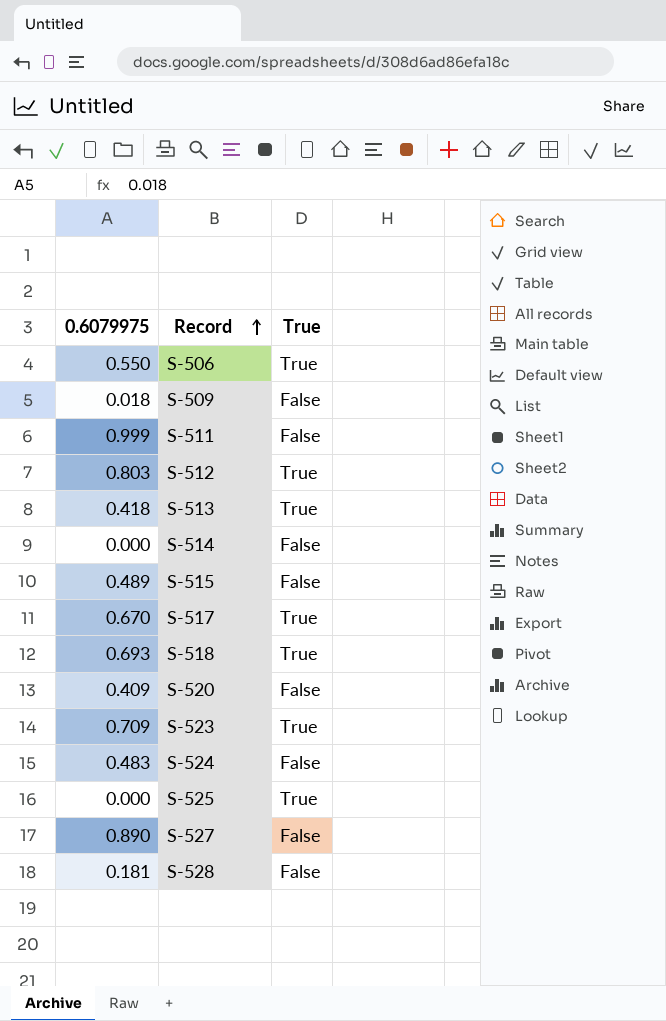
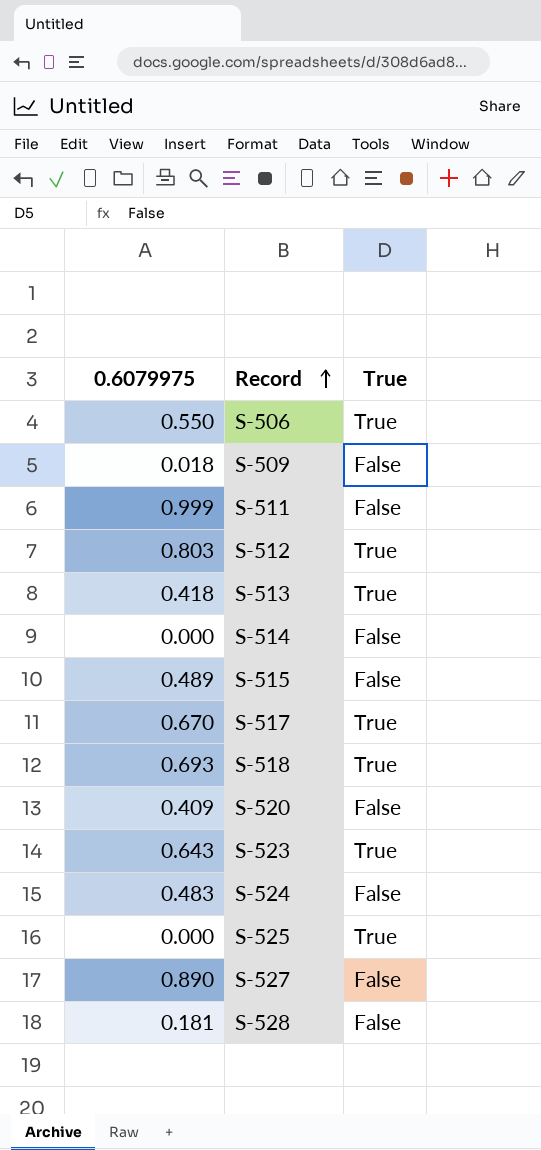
S-523 | 0.6079975: 0.709 -> 0.643

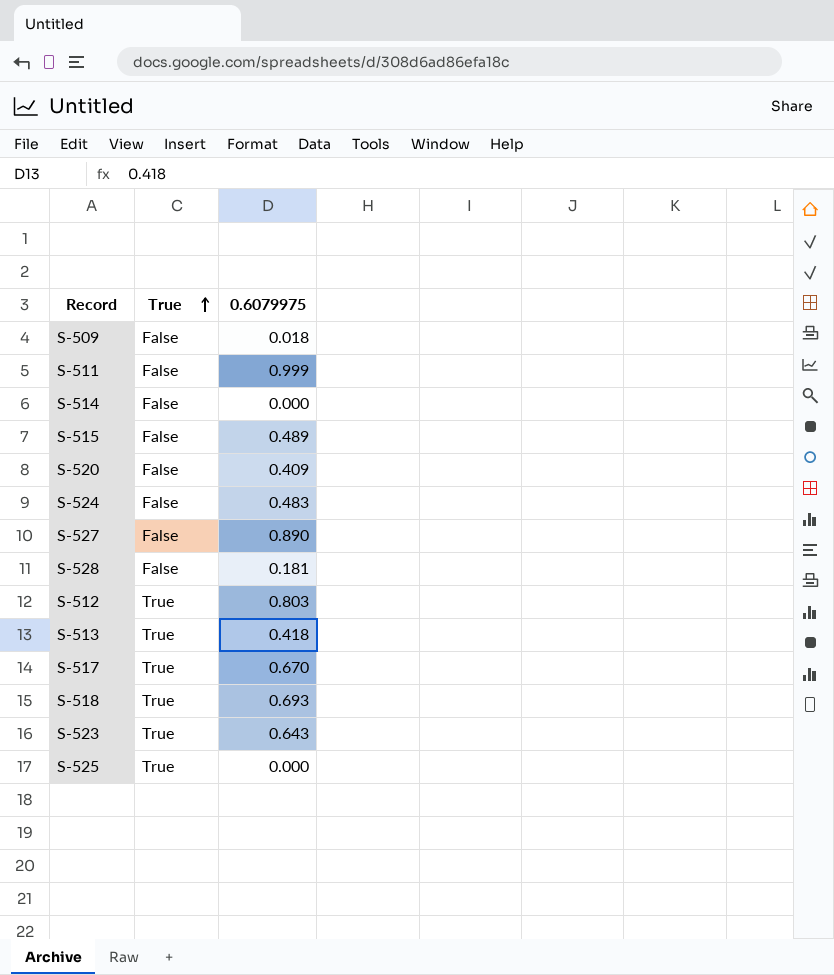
row order: Record ascending -> True ascending
column 0.6079975 | position: 1 -> 3
row S-506: 0.550 | True -> none

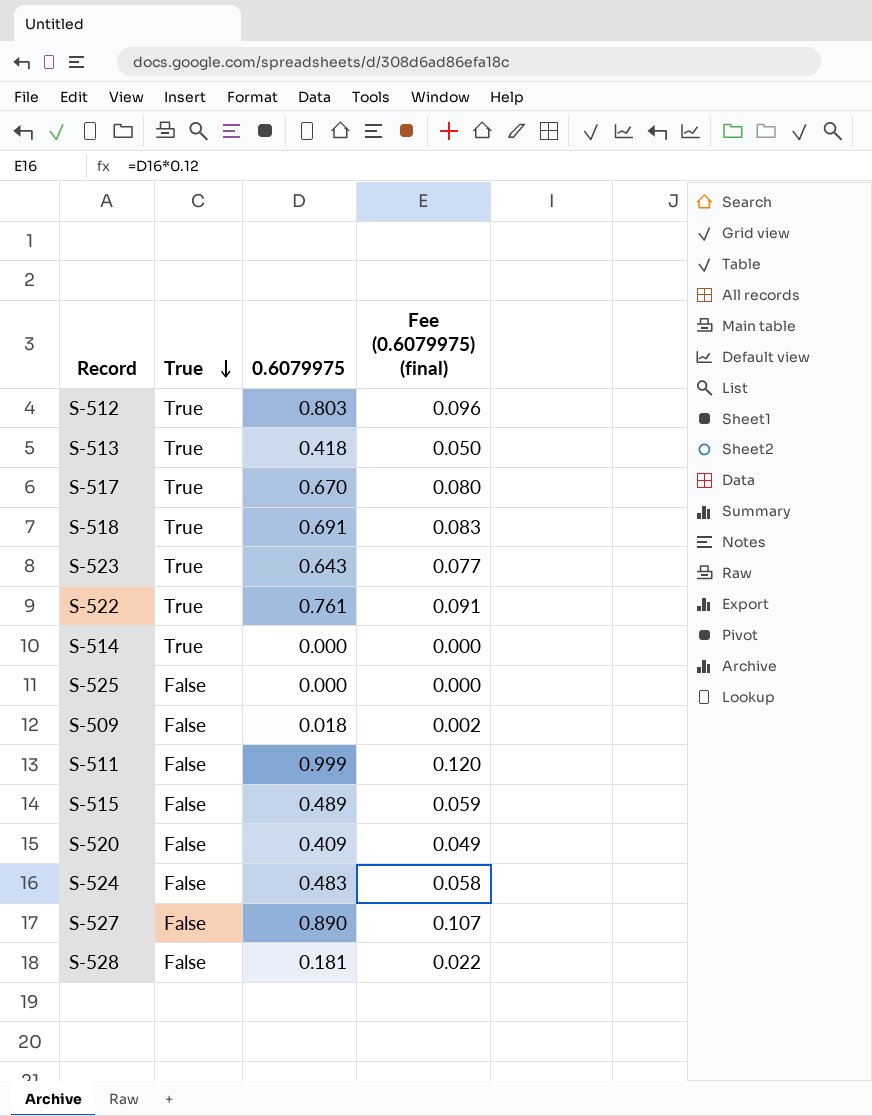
row order: True ascending -> True descending
column Fee (0.6079975) (final) | formula: none -> [0.6079975] * 0.12
S-518 | 0.6079975: 0.693 -> 0.691
row S-522: none -> True | 0.761 | 0.091
S-514 | True: False -> True
S-525 | True: True -> False

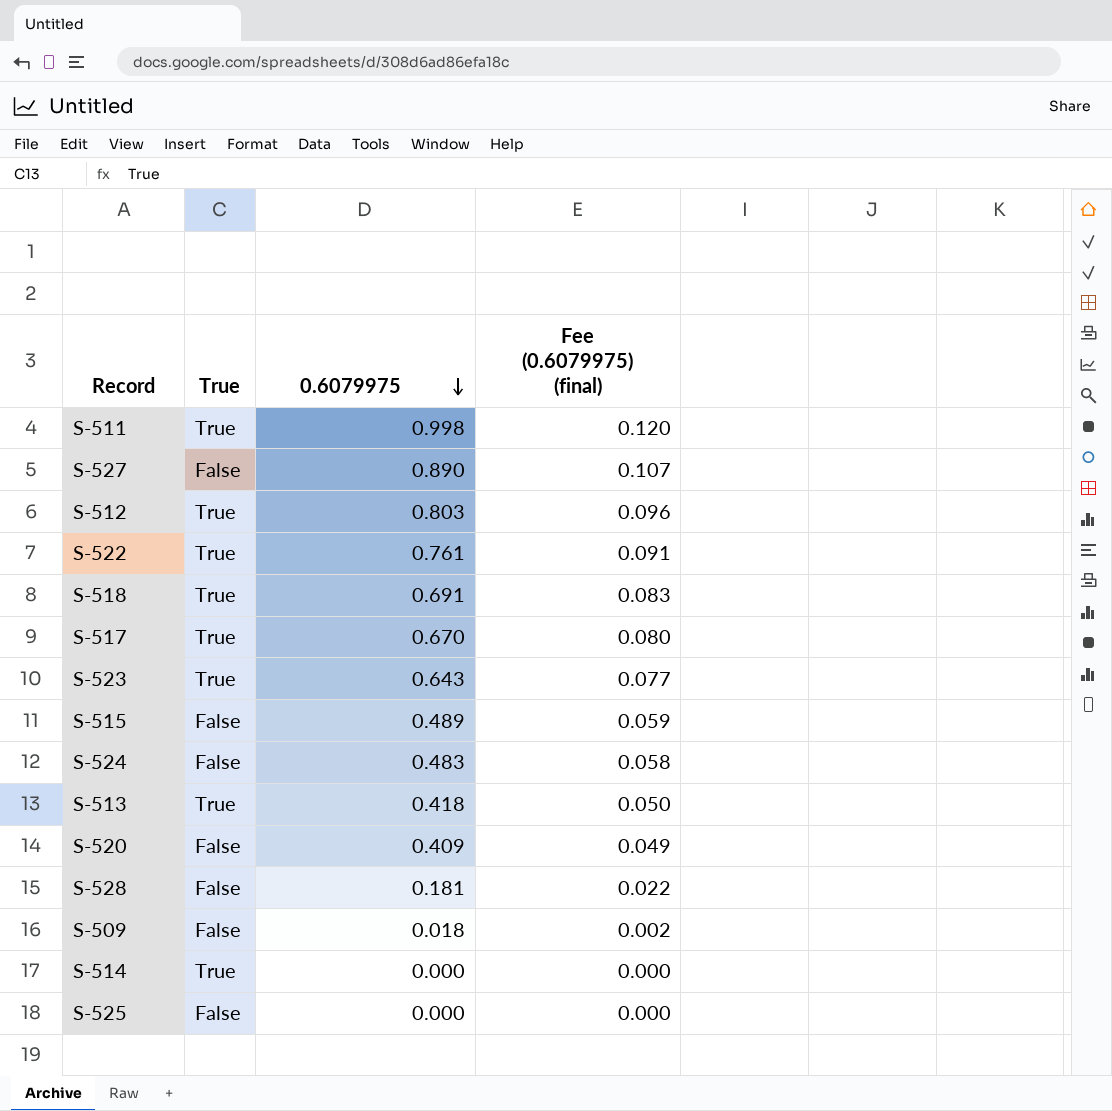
row order: True descending -> 0.6079975 descending
S-511 | True: False -> True
S-511 | 0.6079975: 0.999 -> 0.998

